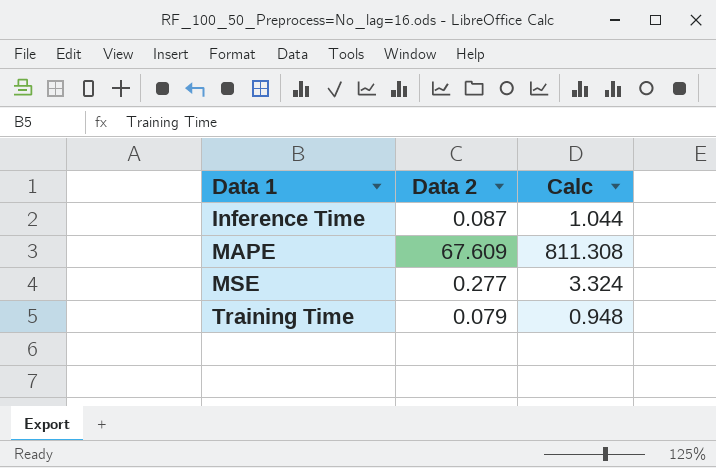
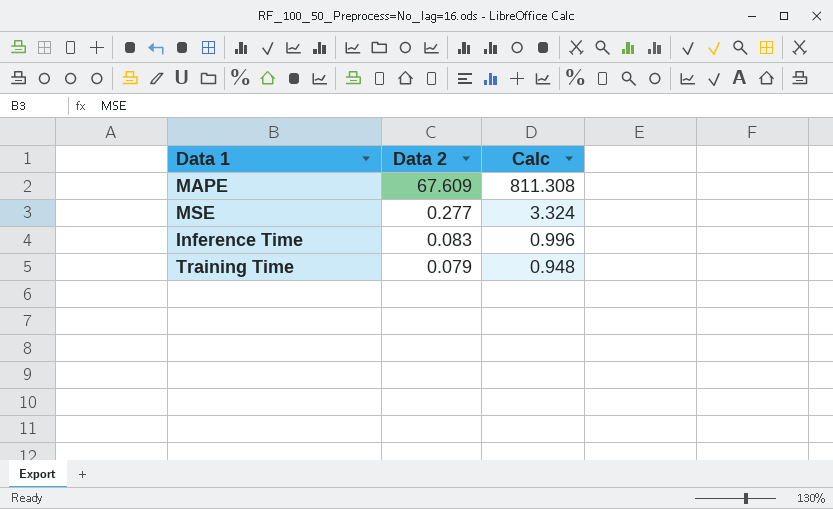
row order: Data 1 ascending -> Data 2 descending
Inference Time | Data 2: 0.087 -> 0.083
Inference Time | Calc: 1.044 -> 0.996

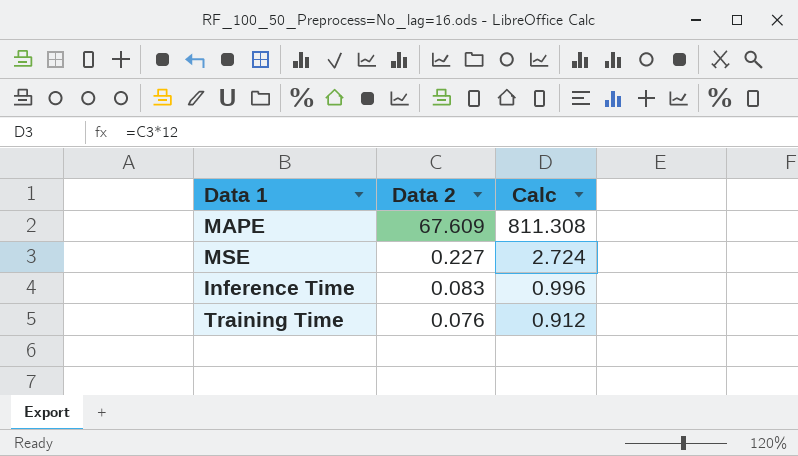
MSE | Data 2: 0.277 -> 0.227
MSE | Calc: 3.324 -> 2.724
Training Time | Data 2: 0.079 -> 0.076
Training Time | Calc: 0.948 -> 0.912

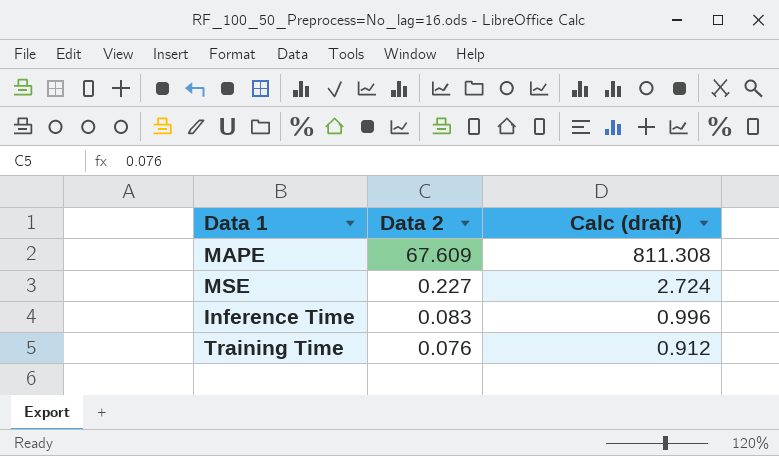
column name: Calc -> Calc (draft)

